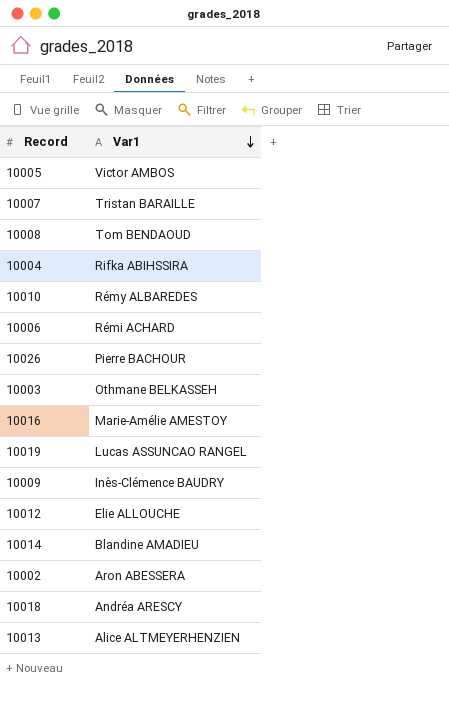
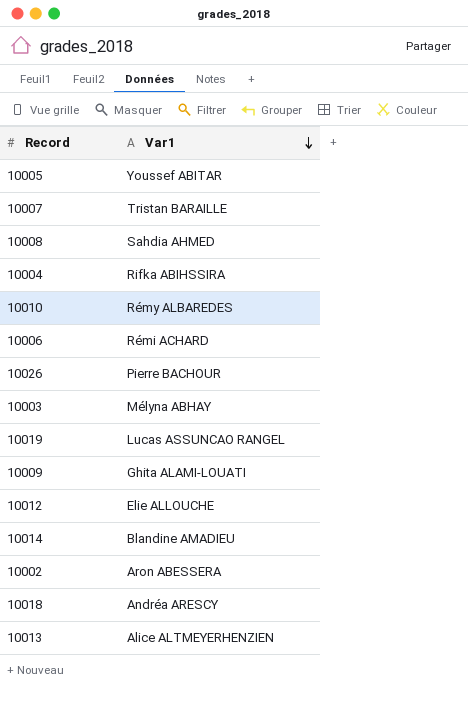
row 10016: Marie-Amélie AMESTOY -> none
10005 | Var1: Victor AMBOS -> Youssef ABITAR
10008 | Var1: Tom BENDAOUD -> Sahdia AHMED
10003 | Var1: Othmane BELKASSEH -> Mélyna ABHAY
10009 | Var1: Inès-Clémence BAUDRY -> Ghita ALAMI-LOUATI

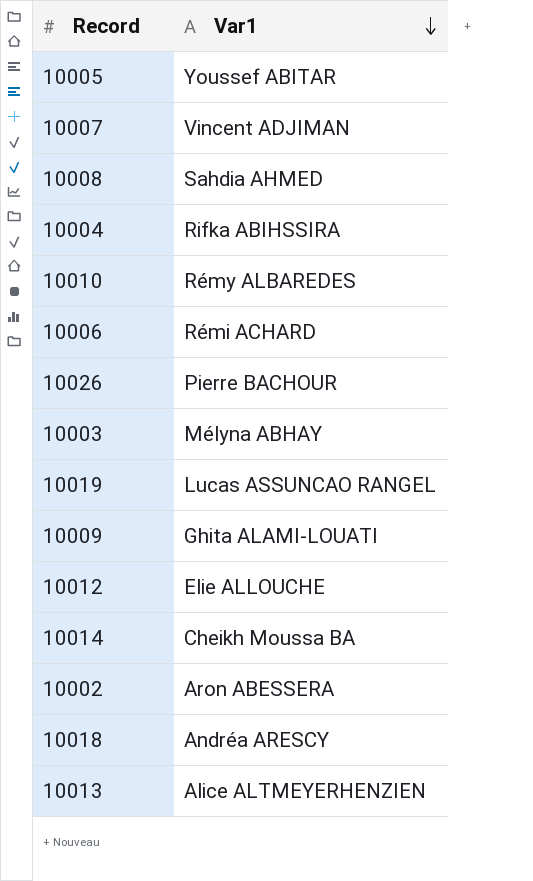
10007 | Var1: Tristan BARAILLE -> Vincent ADJIMAN
10014 | Var1: Blandine AMADIEU -> Cheikh Moussa BA

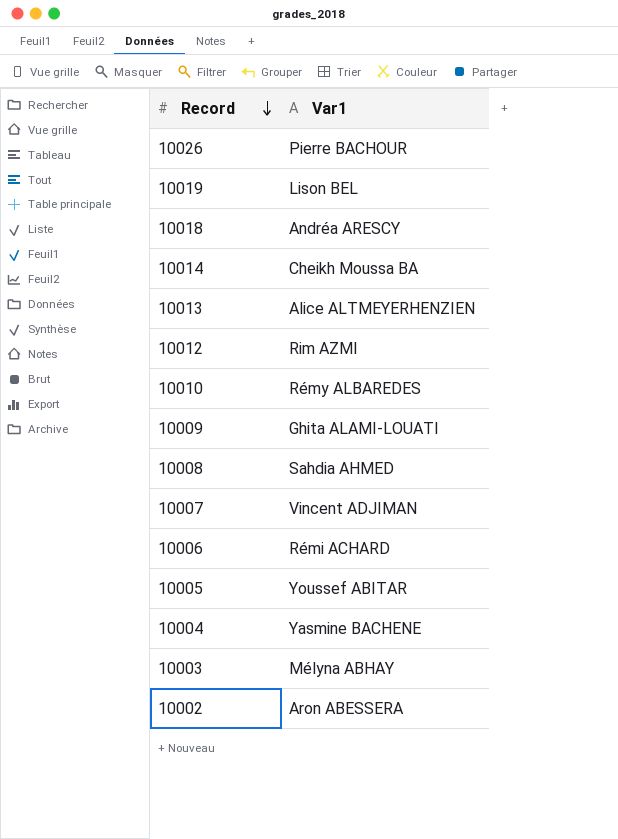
row order: Var1 descending -> Record descending
10019 | Var1: Lucas ASSUNCAO RANGEL -> Lison BEL
10012 | Var1: Elie ALLOUCHE -> Rim AZMI
10004 | Var1: Rifka ABIHSSIRA -> Yasmine BACHENE

